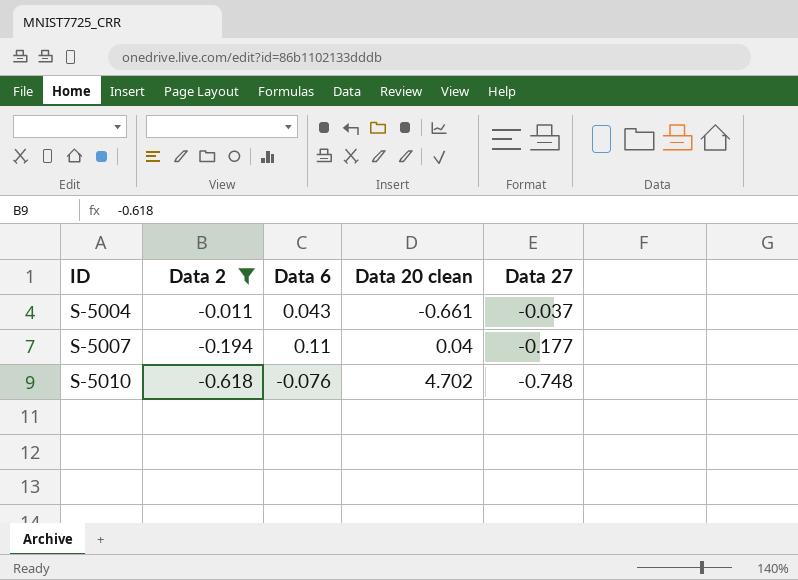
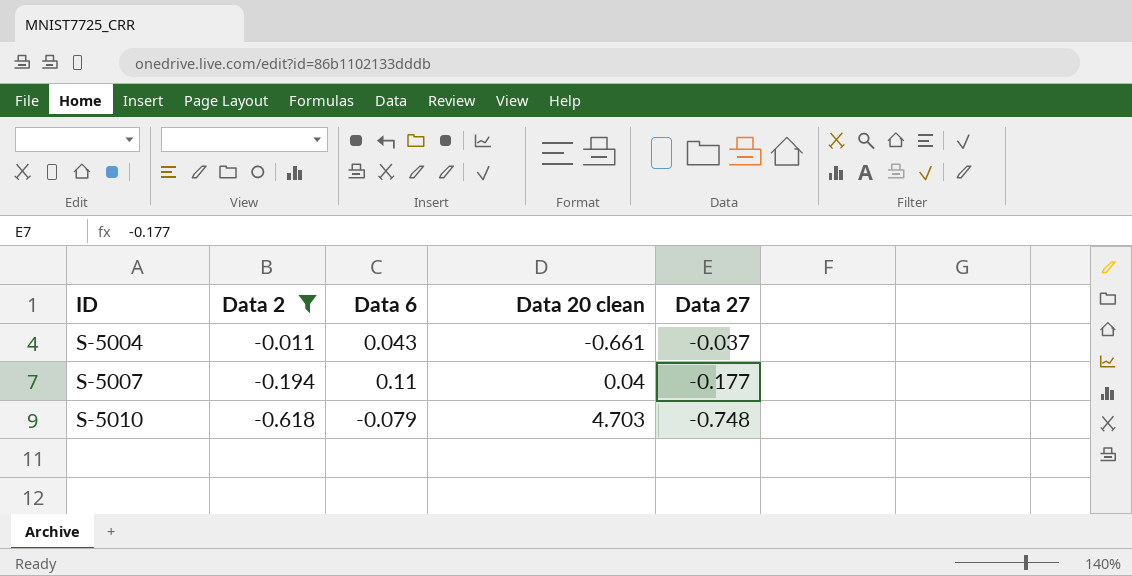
S-5010 | Data 6: -0.076 -> -0.079
S-5010 | Data 20 clean: 4.702 -> 4.703

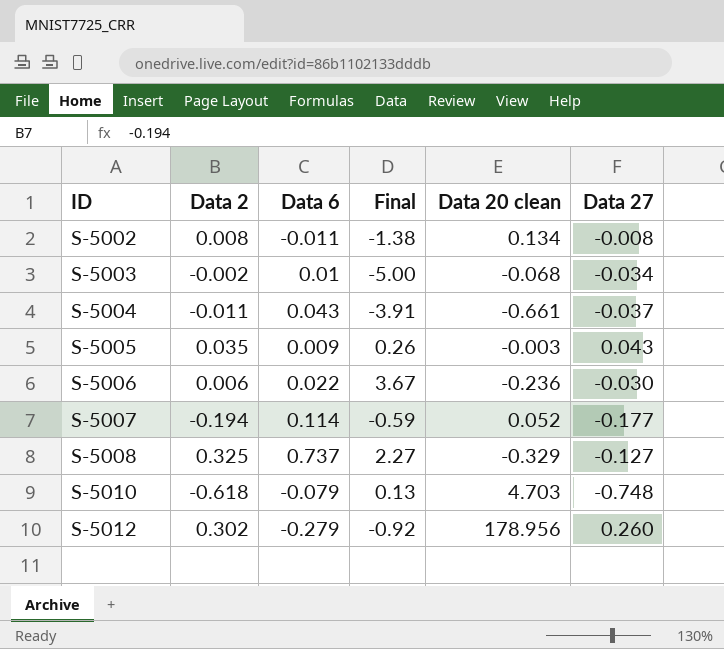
filter: Data 2 <= -0.011 -> none
column Final | formula: none -> [Data 6] / [Data 2]
S-5007 | Data 6: 0.11 -> 0.114
S-5007 | Data 20 clean: 0.04 -> 0.052

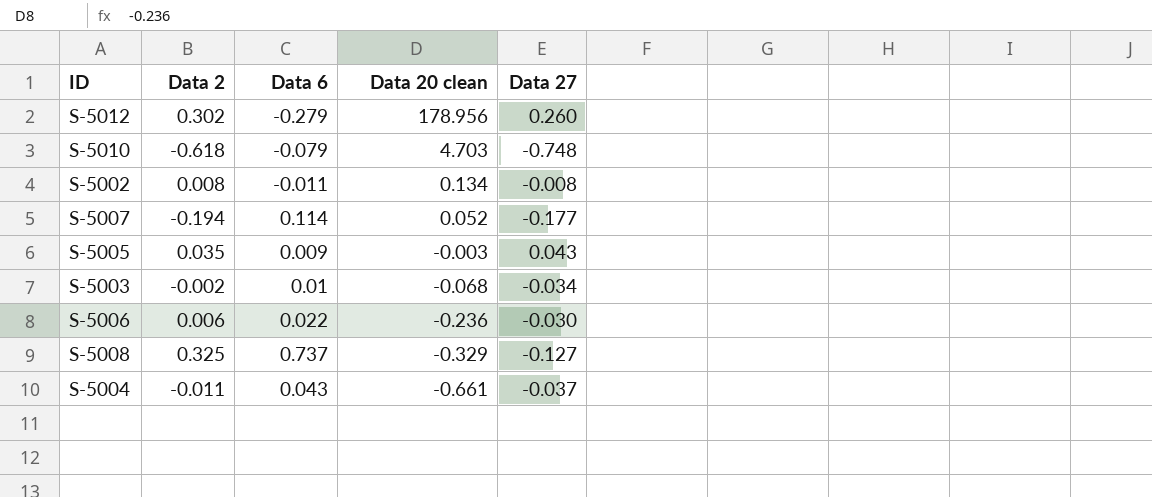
row order: ID ascending -> Data 20 clean descending
column Final | formula: [Data 6] / [Data 2] -> none

